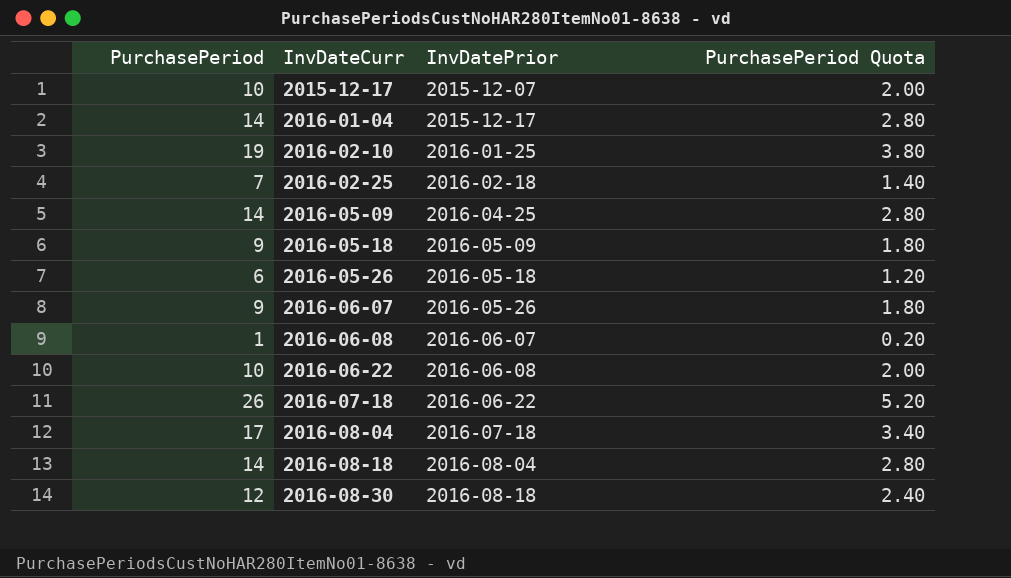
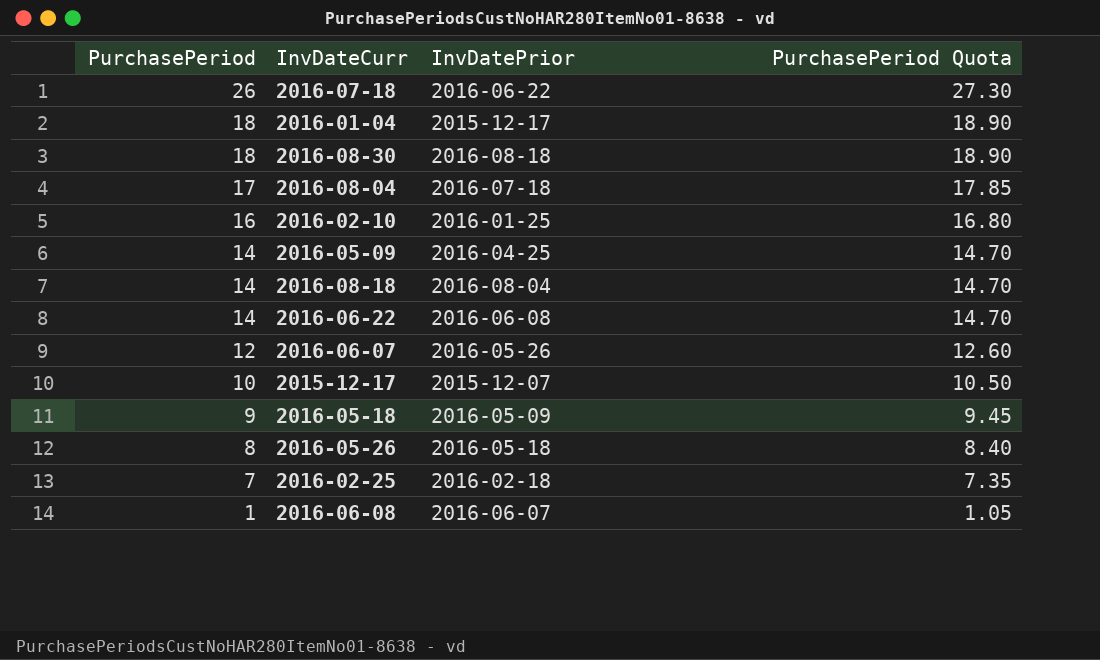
row order: InvDateCurr ascending -> PurchasePeriod descending
column PurchasePeriod Quota | formula: [PurchasePeriod] * 0.2 -> [PurchasePeriod] * 1.05
2016-01-04 | PurchasePeriod: 14 -> 18
2016-08-30 | PurchasePeriod: 12 -> 18
2016-02-10 | PurchasePeriod: 19 -> 16
2016-06-22 | PurchasePeriod: 10 -> 14
2016-06-07 | PurchasePeriod: 9 -> 12
2016-05-26 | PurchasePeriod: 6 -> 8

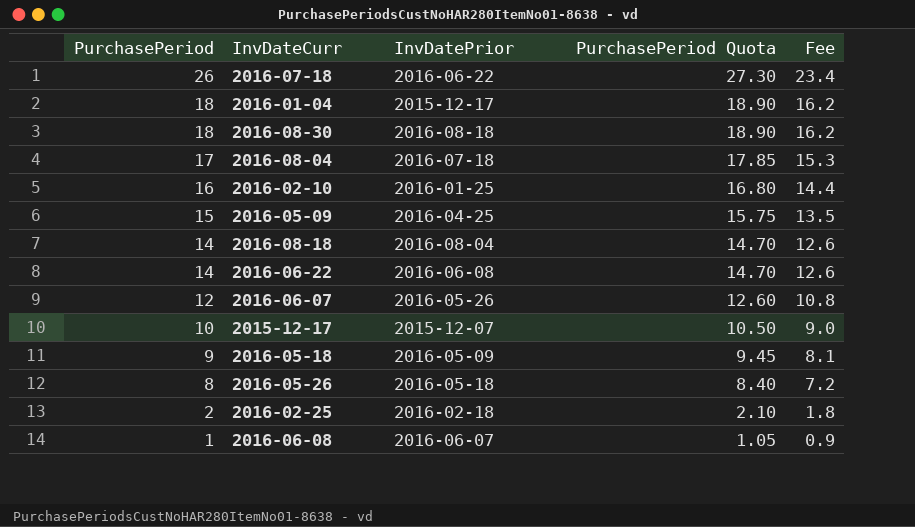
column Fee | formula: none -> [PurchasePeriod] * 0.9
2016-05-09 | PurchasePeriod: 14 -> 15
2016-05-09 | PurchasePeriod Quota: 14.70 -> 15.75
2016-02-25 | PurchasePeriod: 7 -> 2
2016-02-25 | PurchasePeriod Quota: 7.35 -> 2.10

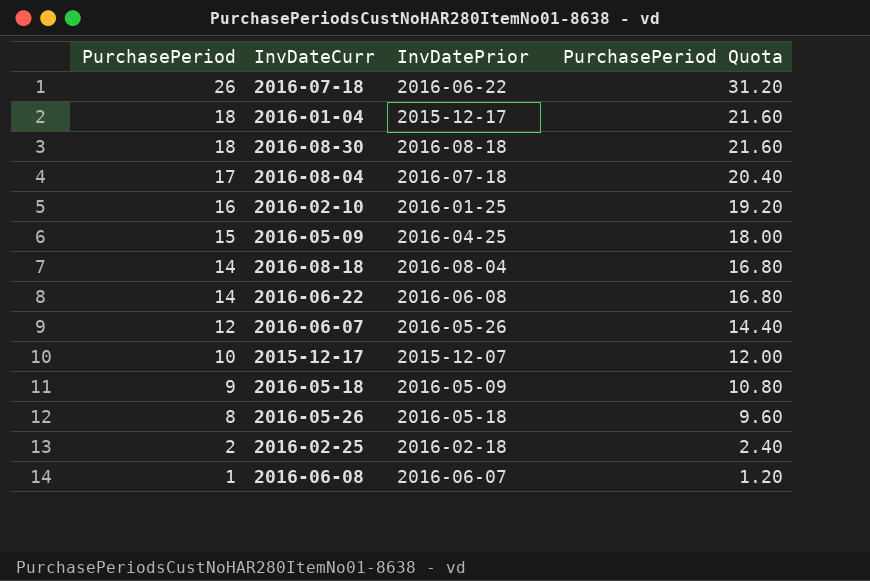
column Fee | formula: [PurchasePeriod] * 0.9 -> none
column PurchasePeriod Quota | formula: [PurchasePeriod] * 1.05 -> [PurchasePeriod] * 1.2

